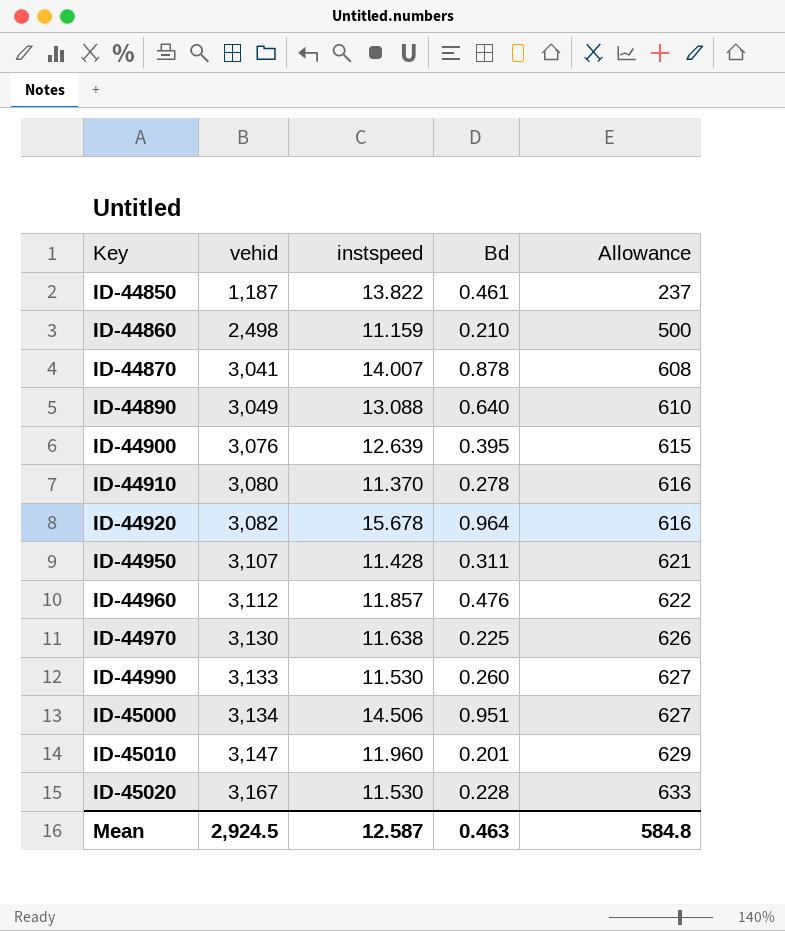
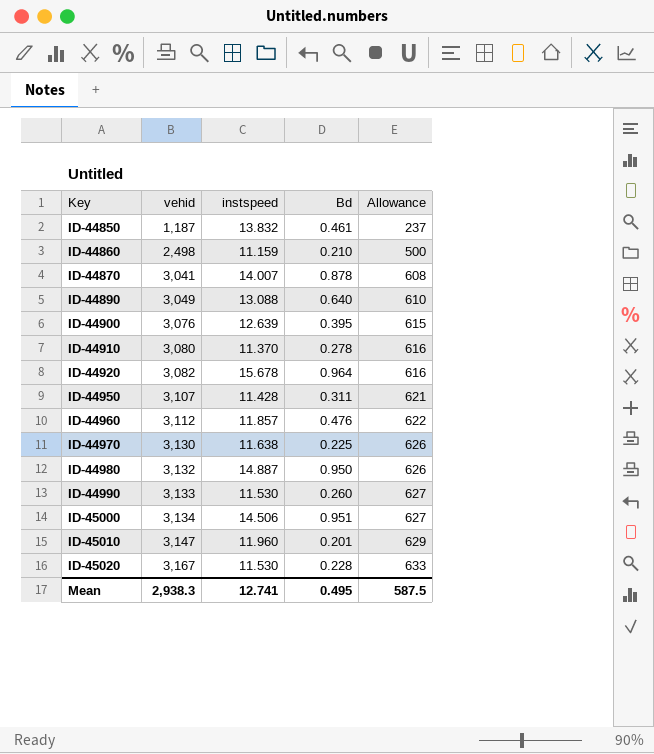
ID-44850 | instspeed: 13.822 -> 13.832
row ID-44980: none -> 3,132 | 14.887 | 0.950 | 626
Mean | vehid: 2,924.5 -> 2,938.3
Mean | instspeed: 12.587 -> 12.741
Mean | Bd: 0.463 -> 0.495
Mean | Allowance: 584.8 -> 587.5

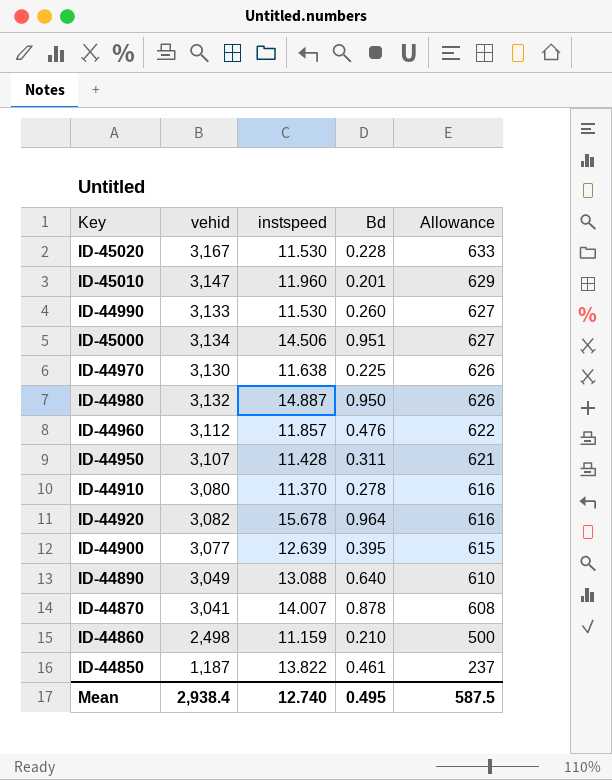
row order: Key ascending -> Allowance descending
ID-44900 | vehid: 3,076 -> 3,077
ID-44850 | instspeed: 13.832 -> 13.822
Mean | vehid: 2,938.3 -> 2,938.4
Mean | instspeed: 12.741 -> 12.740

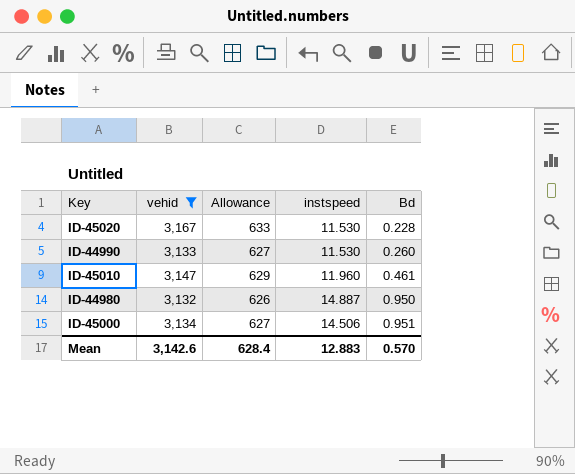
filter: none -> vehid >= 3,132
row order: Allowance descending -> Bd ascending
column Allowance | position: 5 -> 3
ID-45010 | Bd: 0.201 -> 0.461
Mean | vehid: 2,938.4 -> 3,142.6
Mean | Allowance: 587.5 -> 628.4
Mean | instspeed: 12.740 -> 12.883
Mean | Bd: 0.495 -> 0.570

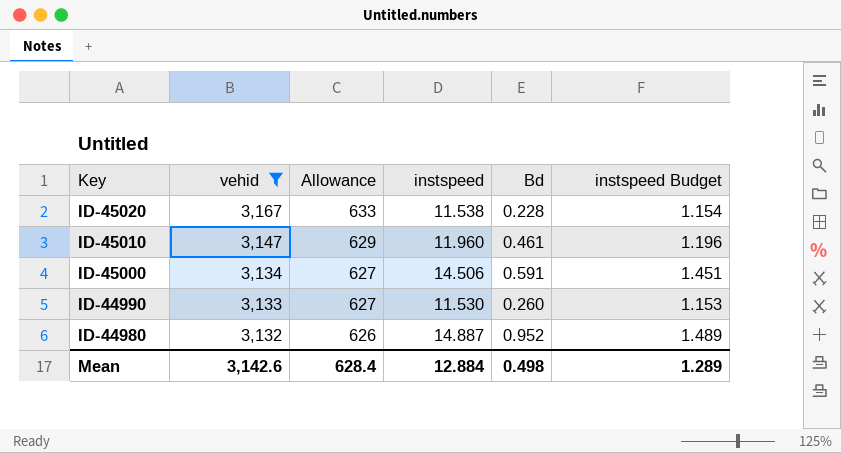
row order: Bd ascending -> Key descending
column instspeed Budget | formula: none -> [instspeed] * 0.1
ID-45020 | instspeed: 11.530 -> 11.538
ID-45000 | Bd: 0.951 -> 0.591
ID-44980 | Bd: 0.950 -> 0.952
Mean | instspeed: 12.883 -> 12.884
Mean | Bd: 0.570 -> 0.498

